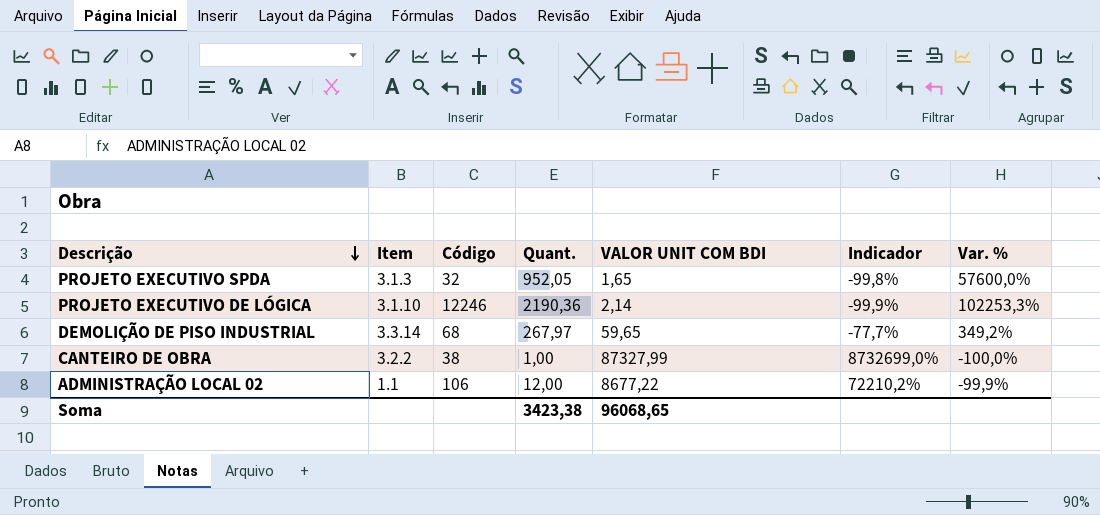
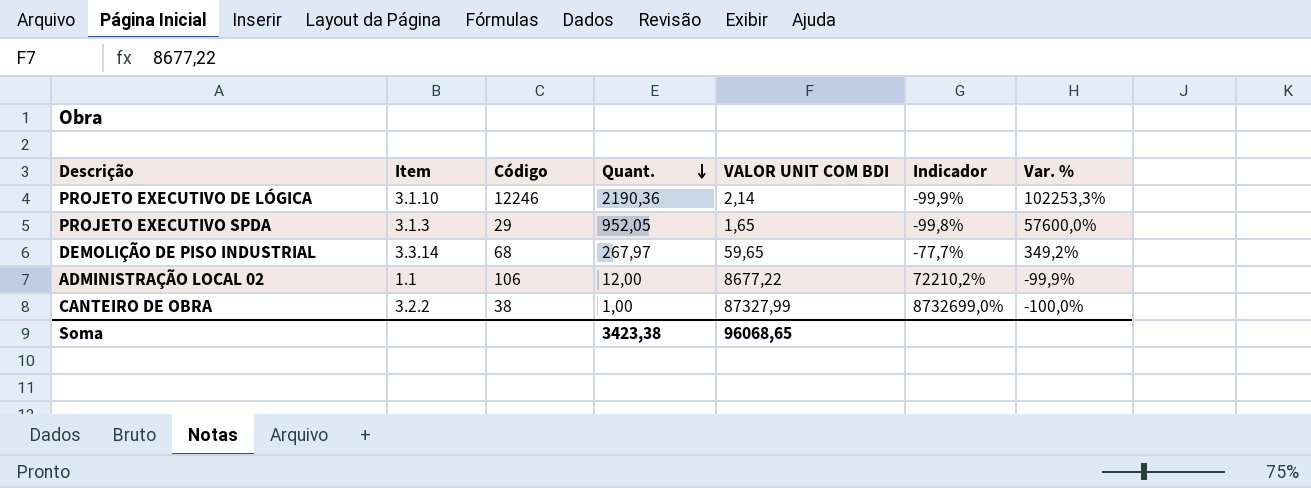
row order: Descrição descending -> Quant. descending
PROJETO EXECUTIVO SPDA | Código: 32 -> 29

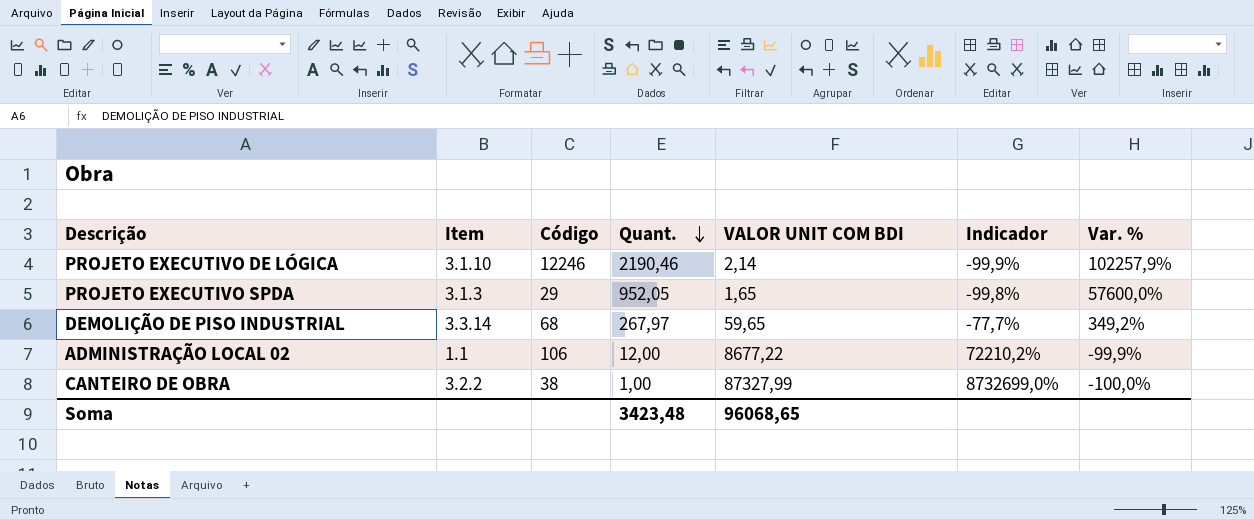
PROJETO EXECUTIVO DE LÓGICA | Quant.: 2190,36 -> 2190,46
PROJETO EXECUTIVO DE LÓGICA | Var. %: 102253,3% -> 102257,9%
Soma | Quant.: 3423,38 -> 3423,48

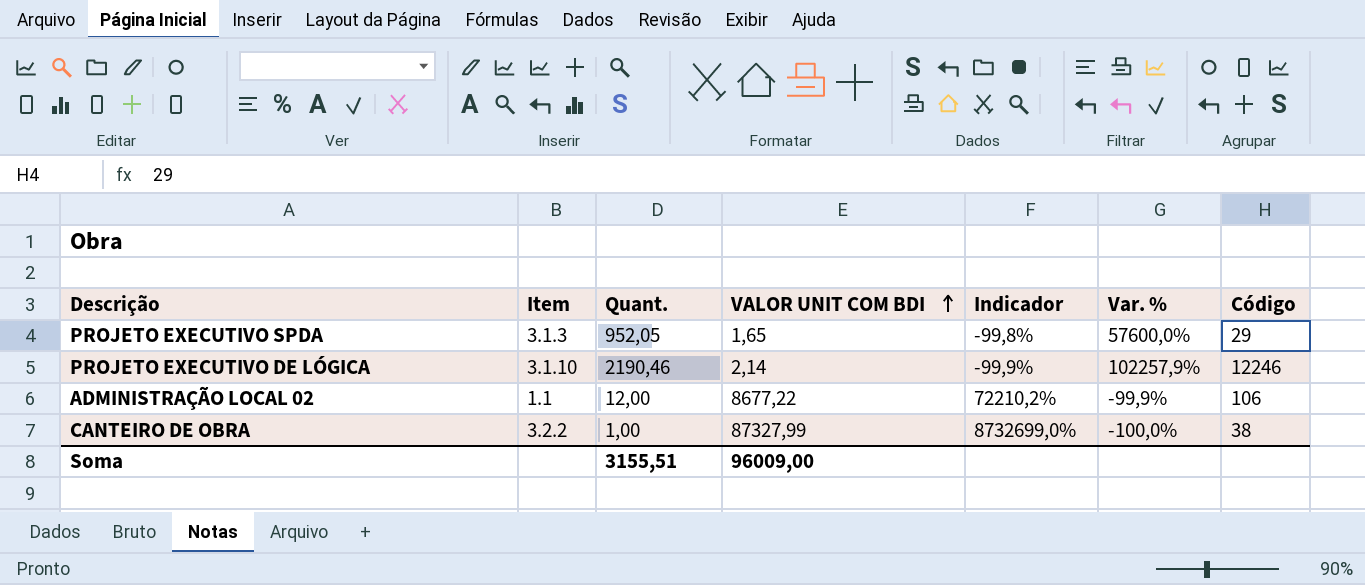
row order: Quant. descending -> VALOR UNIT COM BDI ascending
column Código | position: 3 -> 7
row DEMOLIÇÃO DE PISO INDUSTRIAL: 3.3.14 | 68 | 267,97 | 59,65 | -77,7% | 349,2% -> none
Soma | Quant.: 3423,48 -> 3155,51
Soma | VALOR UNIT COM BDI: 96068,65 -> 96009,00

